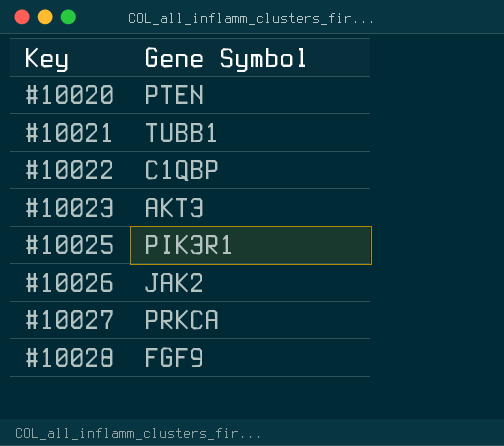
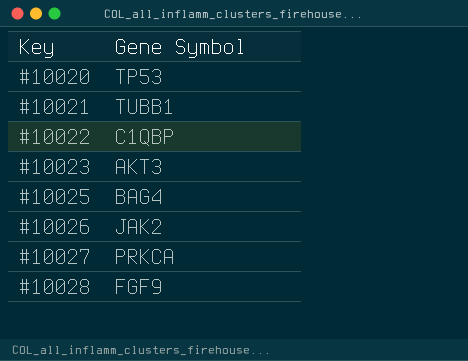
#10020 | Gene Symbol: PTEN -> TP53
#10025 | Gene Symbol: PIK3R1 -> BAG4

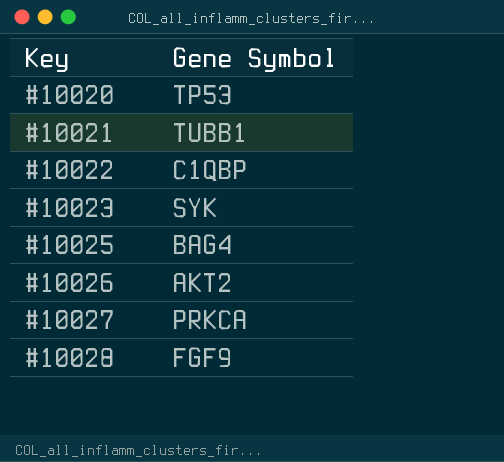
#10023 | Gene Symbol: AKT3 -> SYK
#10026 | Gene Symbol: JAK2 -> AKT2

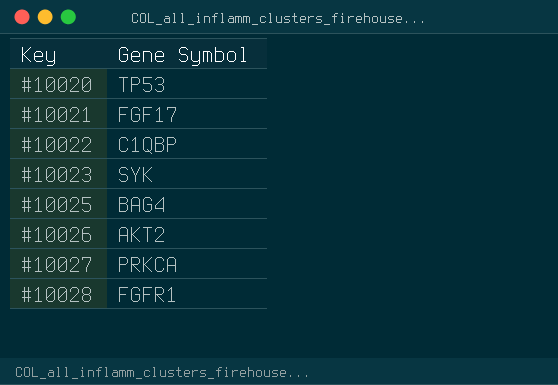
#10021 | Gene Symbol: TUBB1 -> FGF17
#10028 | Gene Symbol: FGF9 -> FGFR1

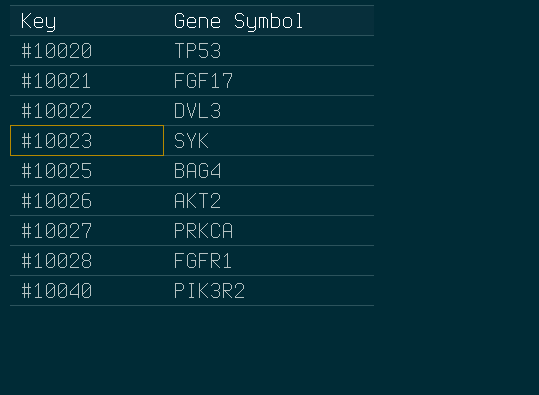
#10022 | Gene Symbol: C1QBP -> DVL3
row #10040: none -> PIK3R2

